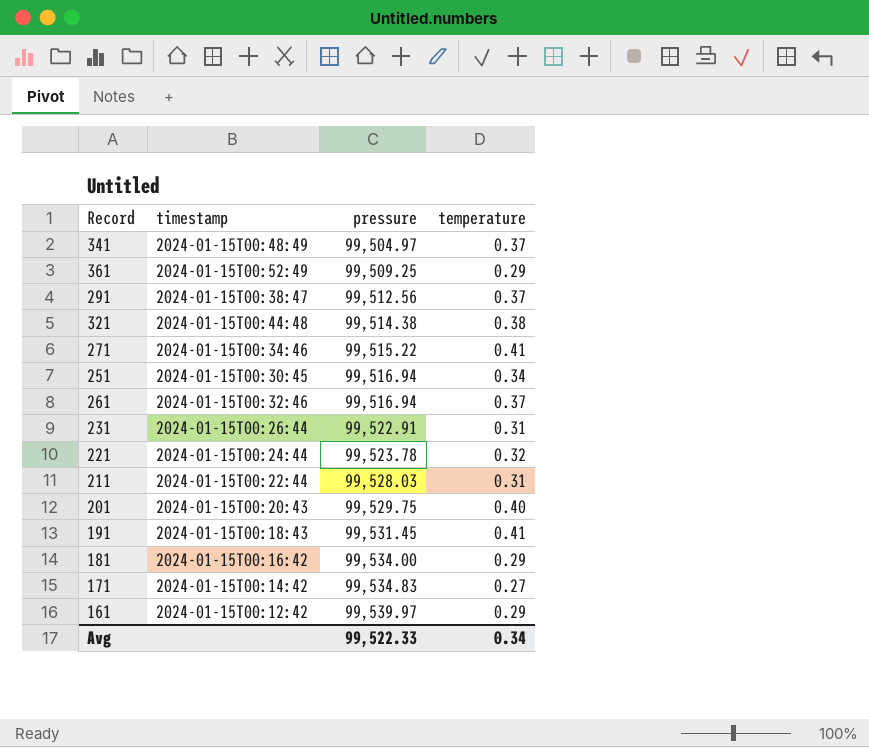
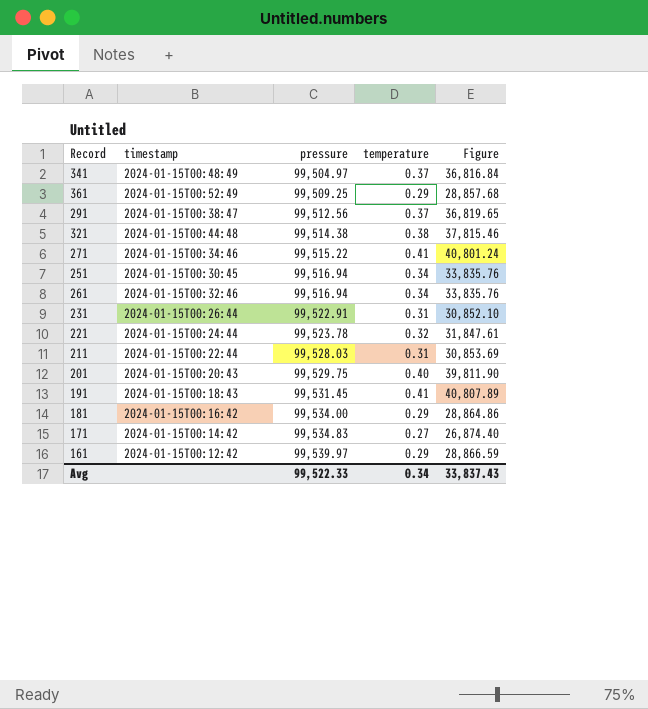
column Figure | formula: none -> [pressure] * [temperature]
261 | temperature: 0.37 -> 0.34

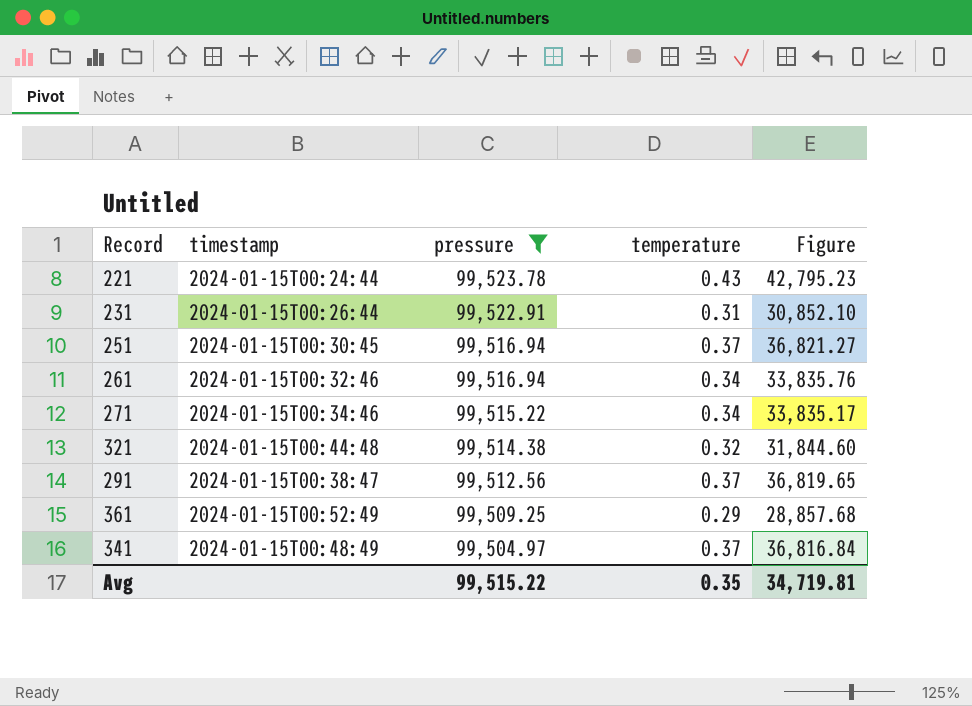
filter: none -> pressure <= 99,523.78
row order: pressure ascending -> pressure descending
221 | temperature: 0.32 -> 0.43
221 | Figure: 31,847.61 -> 42,795.23
251 | temperature: 0.34 -> 0.37
251 | Figure: 33,835.76 -> 36,821.27
271 | temperature: 0.41 -> 0.34
271 | Figure: 40,801.24 -> 33,835.17
321 | temperature: 0.38 -> 0.32
321 | Figure: 37,815.46 -> 31,844.60
Avg | pressure: 99,522.33 -> 99,515.22
Avg | temperature: 0.34 -> 0.35
Avg | Figure: 33,837.43 -> 34,719.81

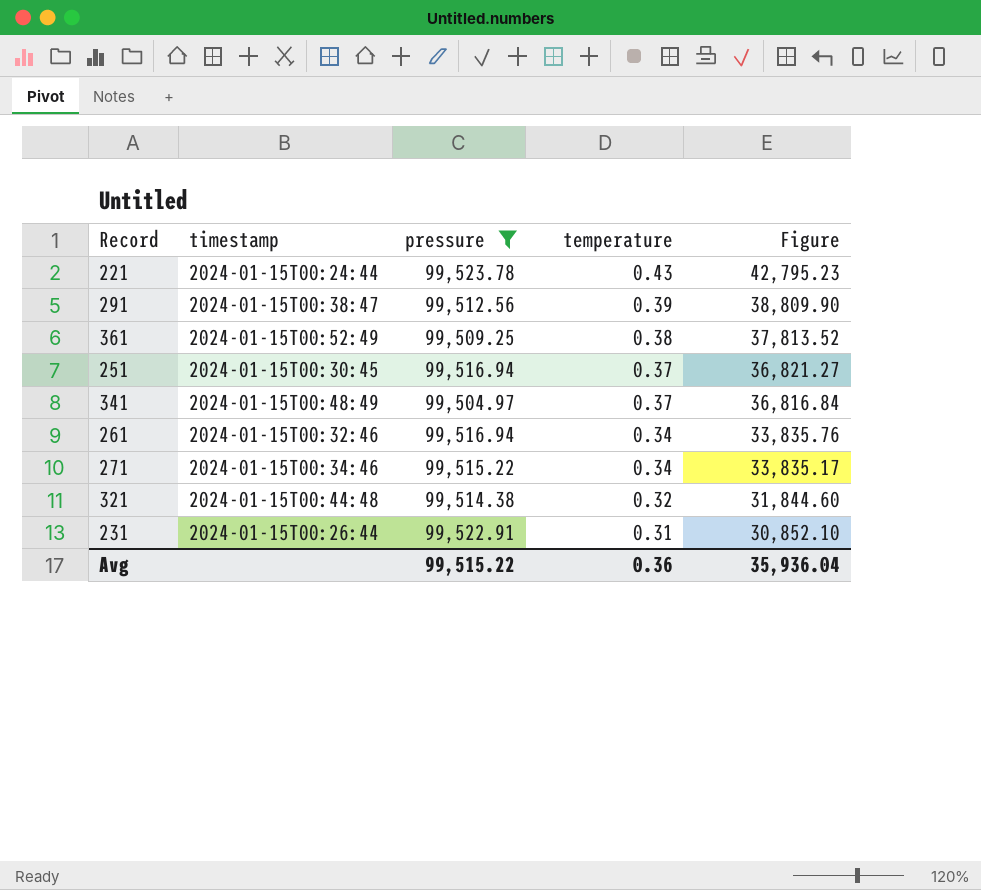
row order: pressure descending -> temperature descending
291 | temperature: 0.37 -> 0.39
291 | Figure: 36,819.65 -> 38,809.90
361 | temperature: 0.29 -> 0.38
361 | Figure: 28,857.68 -> 37,813.52
Avg | temperature: 0.35 -> 0.36
Avg | Figure: 34,719.81 -> 35,936.04

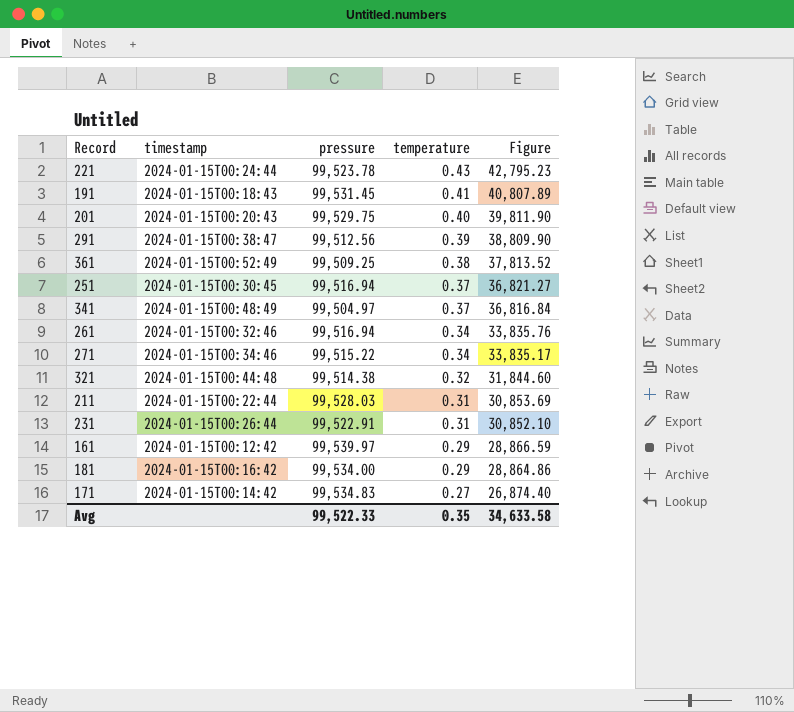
filter: pressure <= 99,523.78 -> none
Avg | pressure: 99,515.22 -> 99,522.33
Avg | temperature: 0.36 -> 0.35
Avg | Figure: 35,936.04 -> 34,633.58

